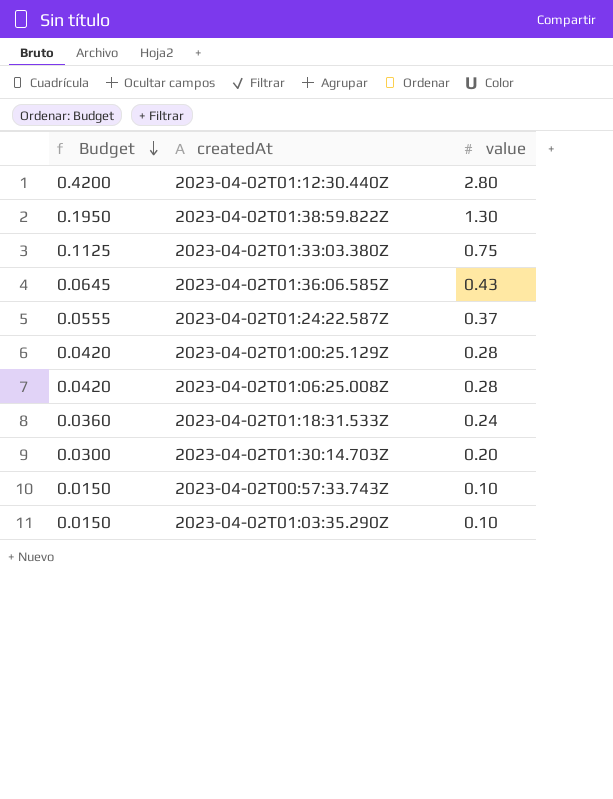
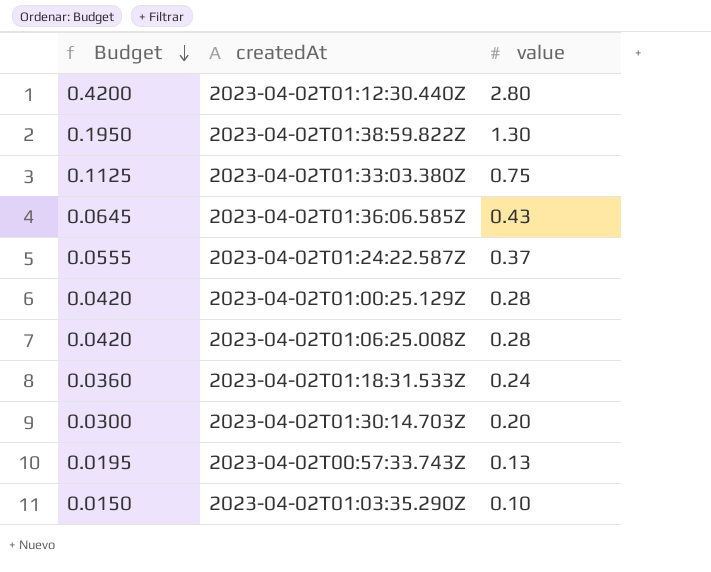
2023-04-02T00:57:33.743Z | Budget: 0.0150 -> 0.0195
2023-04-02T00:57:33.743Z | value: 0.10 -> 0.13

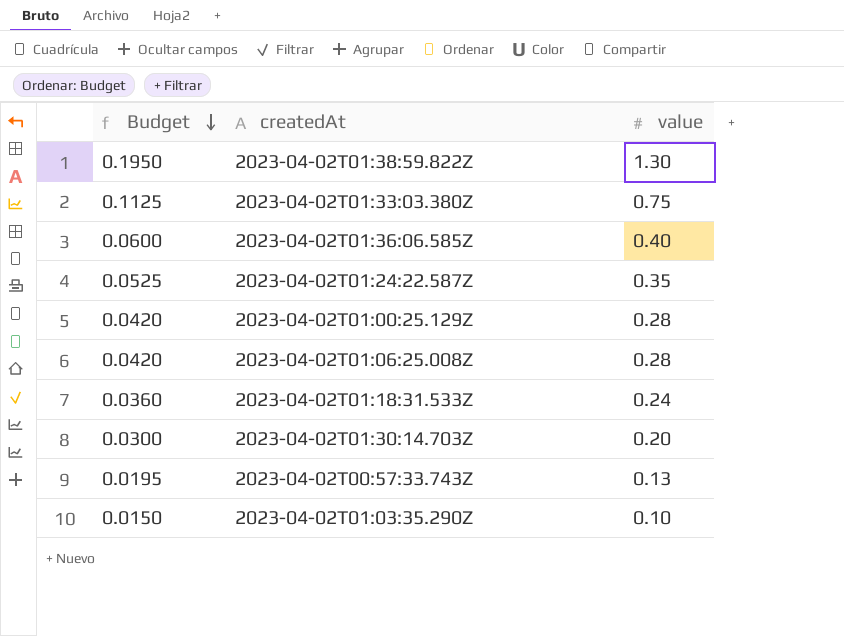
row 2023-04-02T01:12:30.440Z: 0.4200 | 2.80 -> none
2023-04-02T01:36:06.585Z | Budget: 0.0645 -> 0.0600
2023-04-02T01:36:06.585Z | value: 0.43 -> 0.40
2023-04-02T01:24:22.587Z | Budget: 0.0555 -> 0.0525
2023-04-02T01:24:22.587Z | value: 0.37 -> 0.35

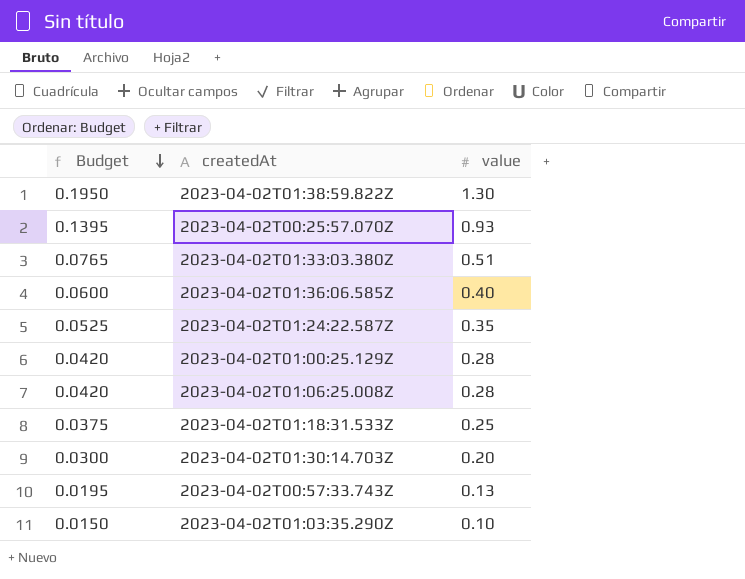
row 2023-04-02T00:25:57.070Z: none -> 0.1395 | 0.93
2023-04-02T01:33:03.380Z | Budget: 0.1125 -> 0.0765
2023-04-02T01:33:03.380Z | value: 0.75 -> 0.51
2023-04-02T01:18:31.533Z | Budget: 0.0360 -> 0.0375
2023-04-02T01:18:31.533Z | value: 0.24 -> 0.25

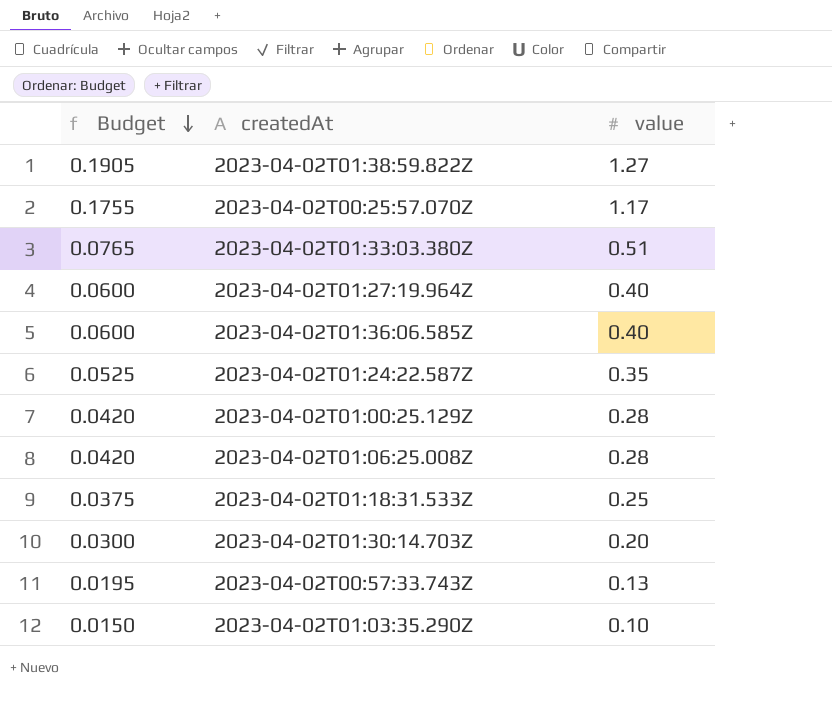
2023-04-02T01:38:59.822Z | Budget: 0.1950 -> 0.1905
2023-04-02T01:38:59.822Z | value: 1.30 -> 1.27
2023-04-02T00:25:57.070Z | Budget: 0.1395 -> 0.1755
2023-04-02T00:25:57.070Z | value: 0.93 -> 1.17
row 2023-04-02T01:27:19.964Z: none -> 0.0600 | 0.40

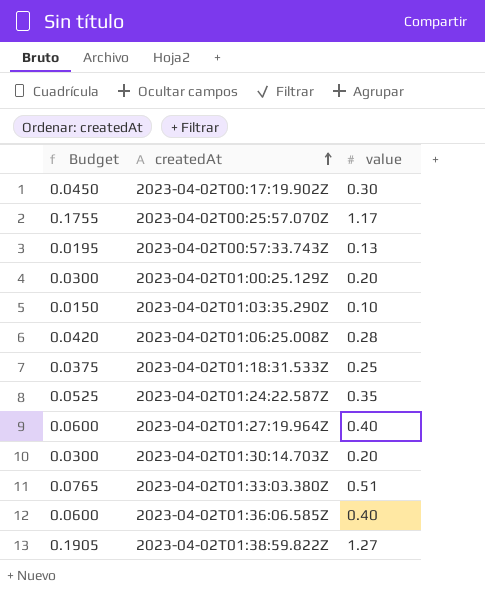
row order: Budget descending -> createdAt ascending
row 2023-04-02T00:17:19.902Z: none -> 0.0450 | 0.30
2023-04-02T01:00:25.129Z | Budget: 0.0420 -> 0.0300
2023-04-02T01:00:25.129Z | value: 0.28 -> 0.20

